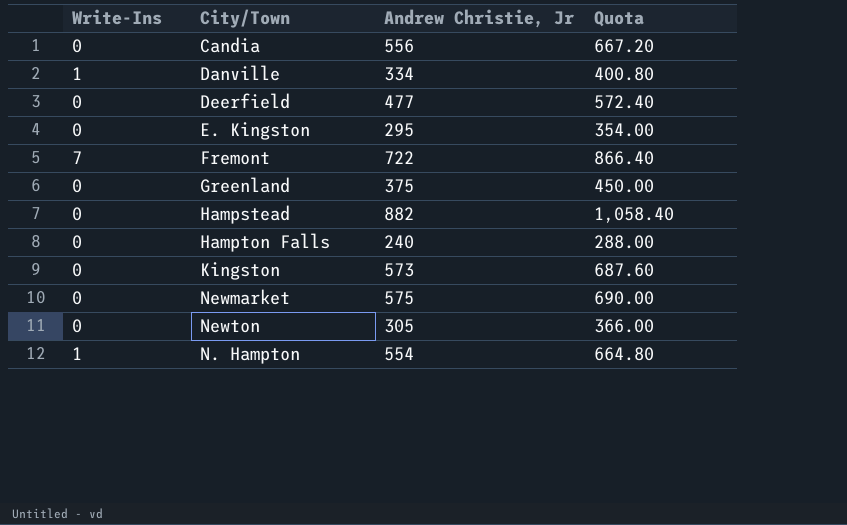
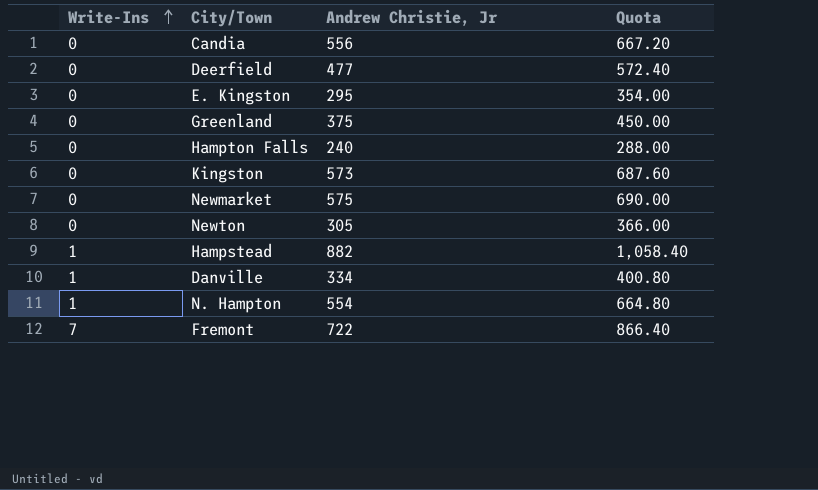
row order: none -> Write-Ins ascending
Hampstead | Write-Ins: 0 -> 1

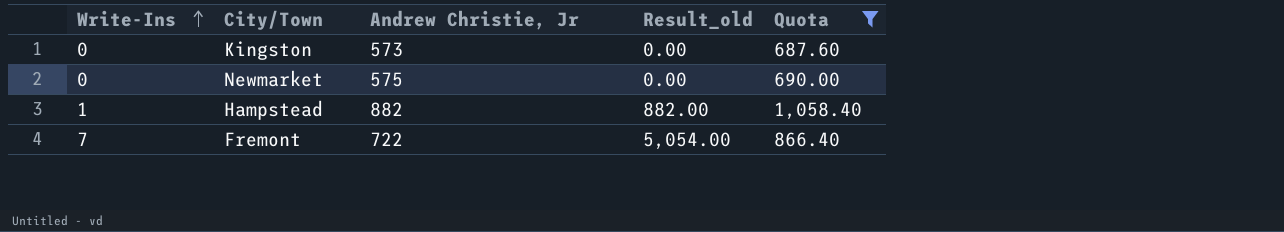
filter: none -> Quota >= 687.60
column Result_old | formula: none -> [Write-Ins] * [Andrew Christie, Jr]

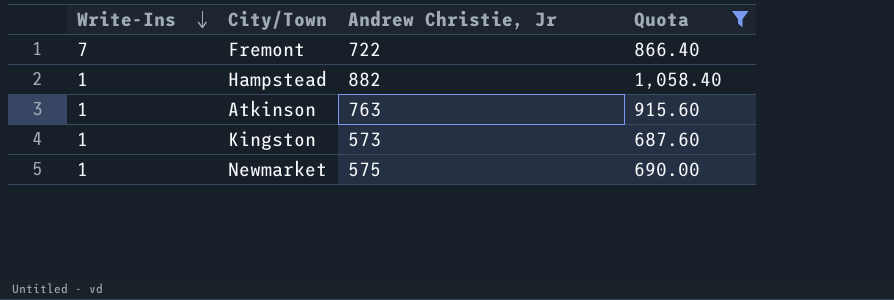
row order: Write-Ins ascending -> Write-Ins descending
column Result_old | formula: [Write-Ins] * [Andrew Christie, Jr] -> none
row Atkinson: none -> 1 | 763 | 915.60
Kingston | Write-Ins: 0 -> 1
Newmarket | Write-Ins: 0 -> 1

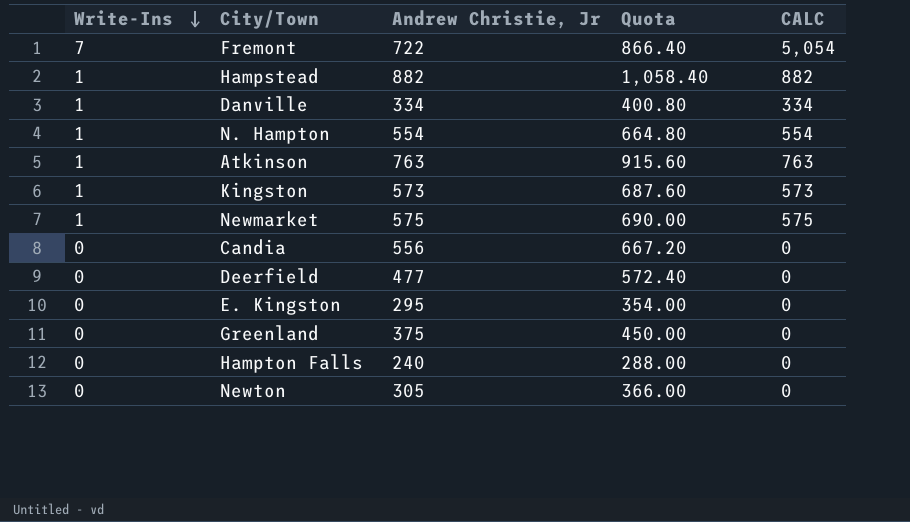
filter: Quota >= 687.60 -> none
column CALC | formula: none -> [Write-Ins] * [Andrew Christie, Jr]

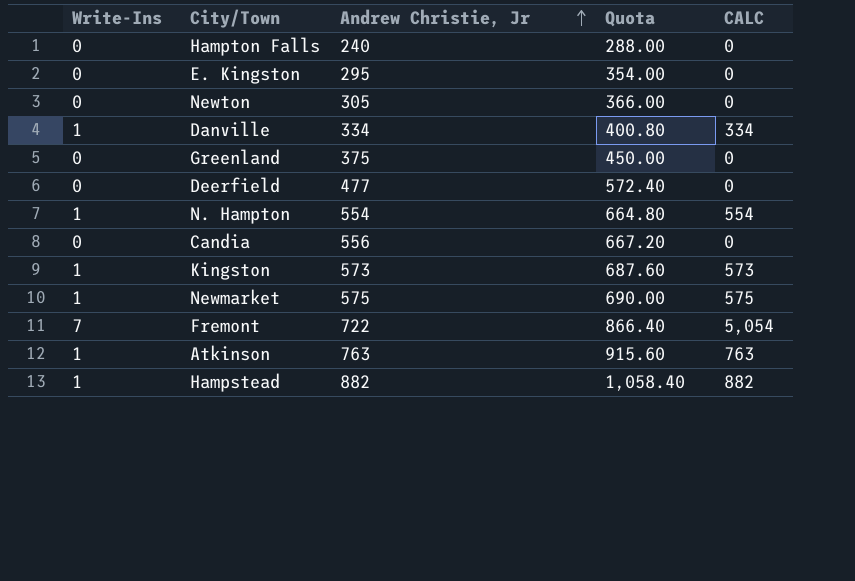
row order: Write-Ins descending -> Andrew Christie, Jr ascending

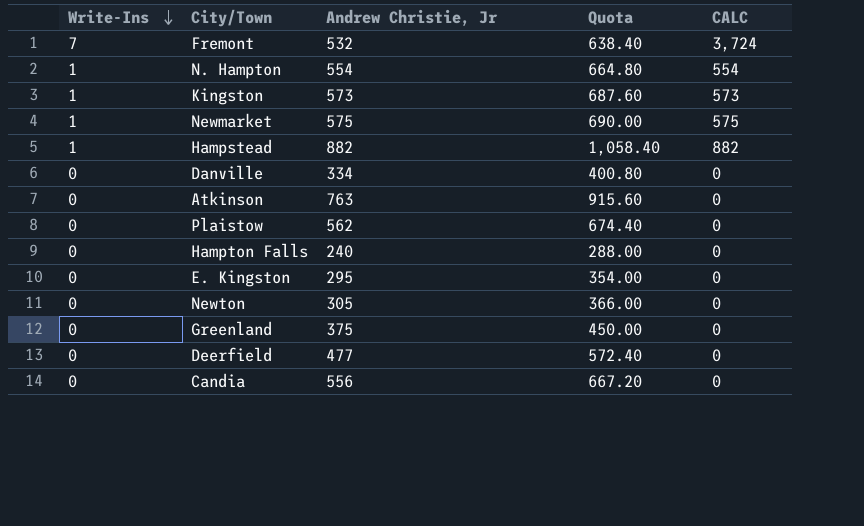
row order: Andrew Christie, Jr ascending -> Write-Ins descending
Fremont | Andrew Christie, Jr: 722 -> 532
Fremont | Quota: 866.40 -> 638.40
Fremont | CALC: 5,054 -> 3,724
Danville | Write-Ins: 1 -> 0
Danville | CALC: 334 -> 0
Atkinson | Write-Ins: 1 -> 0
Atkinson | CALC: 763 -> 0
row Plaistow: none -> 0 | 562 | 674.40 | 0

